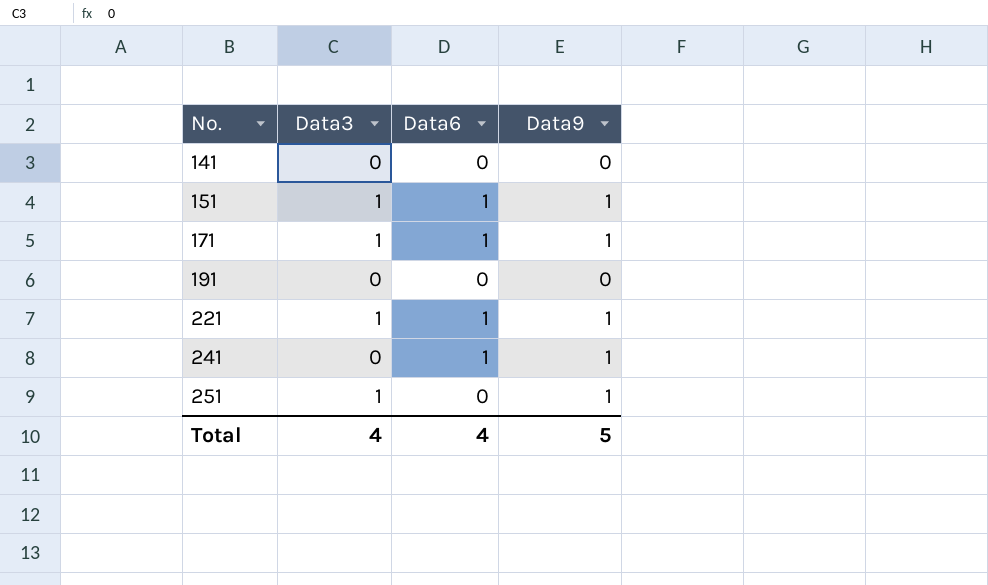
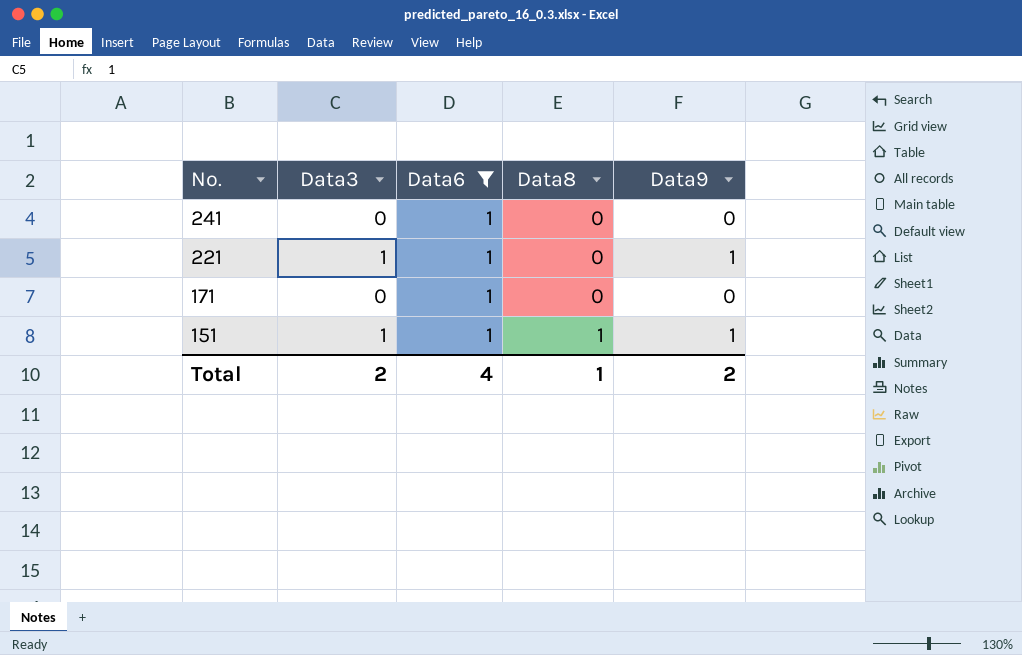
filter: none -> Data6 = 1
row order: No. ascending -> No. descending
column Data8 | position: none -> 4
241 | Data9: 1 -> 0
171 | Data3: 1 -> 0
171 | Data9: 1 -> 0
Total | Data3: 4 -> 2
Total | Data9: 5 -> 2

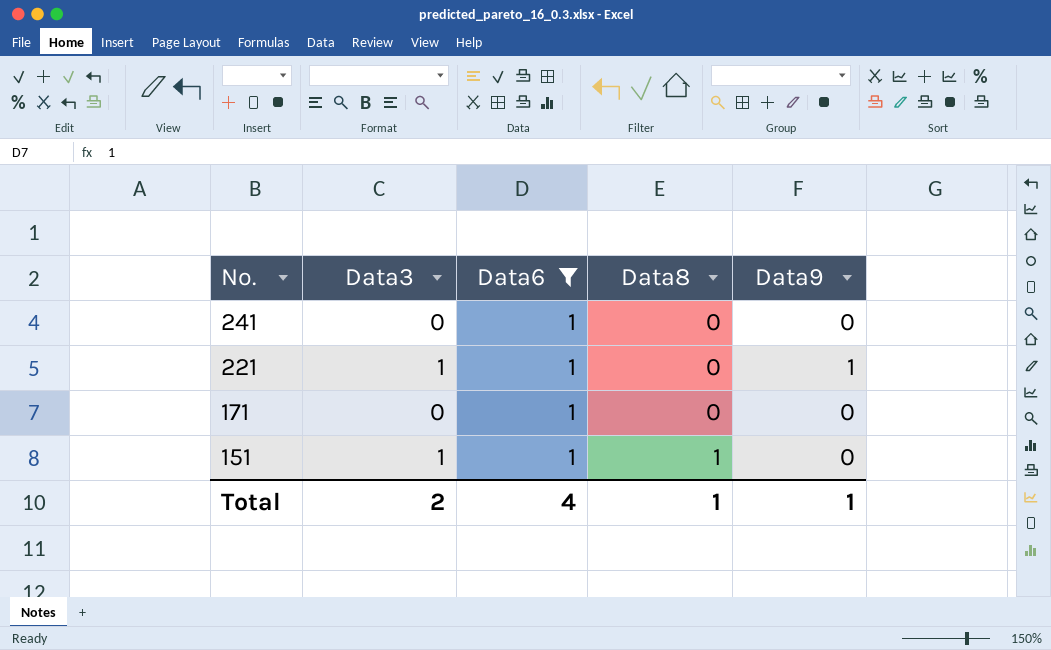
151 | Data9: 1 -> 0
Total | Data9: 2 -> 1

